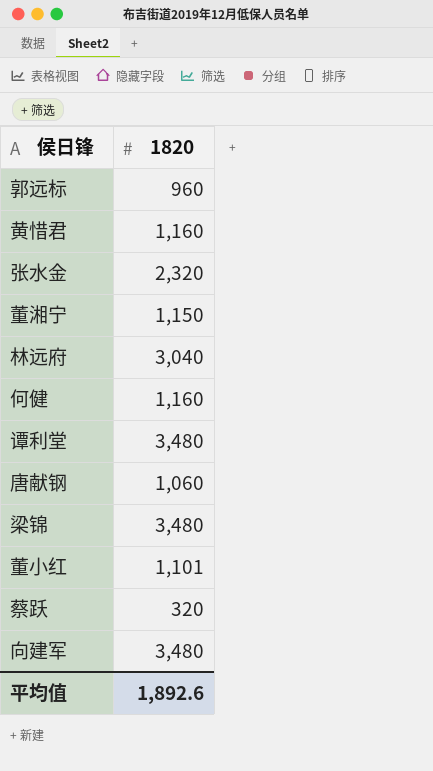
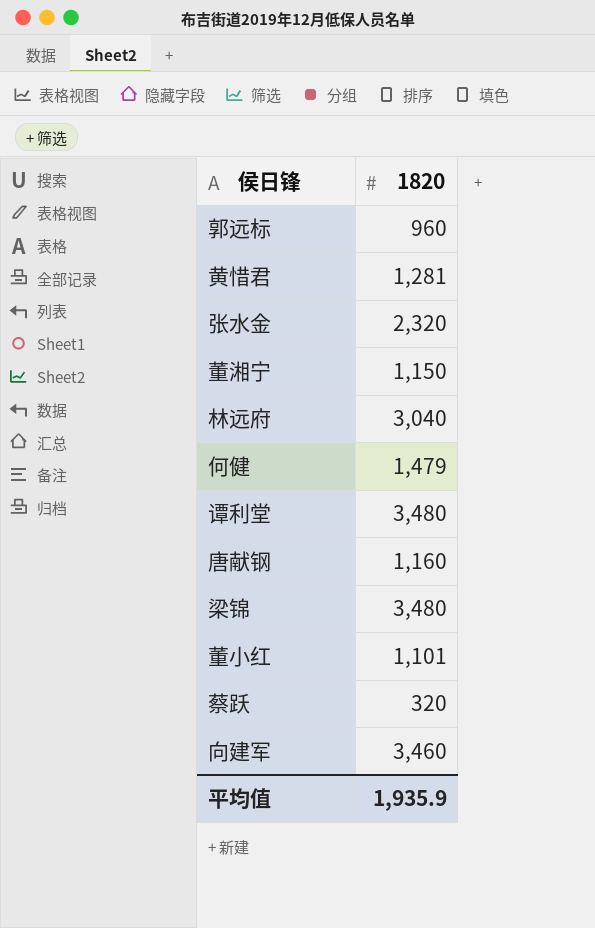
黄惜君 | 1820: 1,160 -> 1,281
何健 | 1820: 1,160 -> 1,479
唐献钢 | 1820: 1,060 -> 1,160
向建军 | 1820: 3,480 -> 3,460
平均值 | 1820: 1,892.6 -> 1,935.9

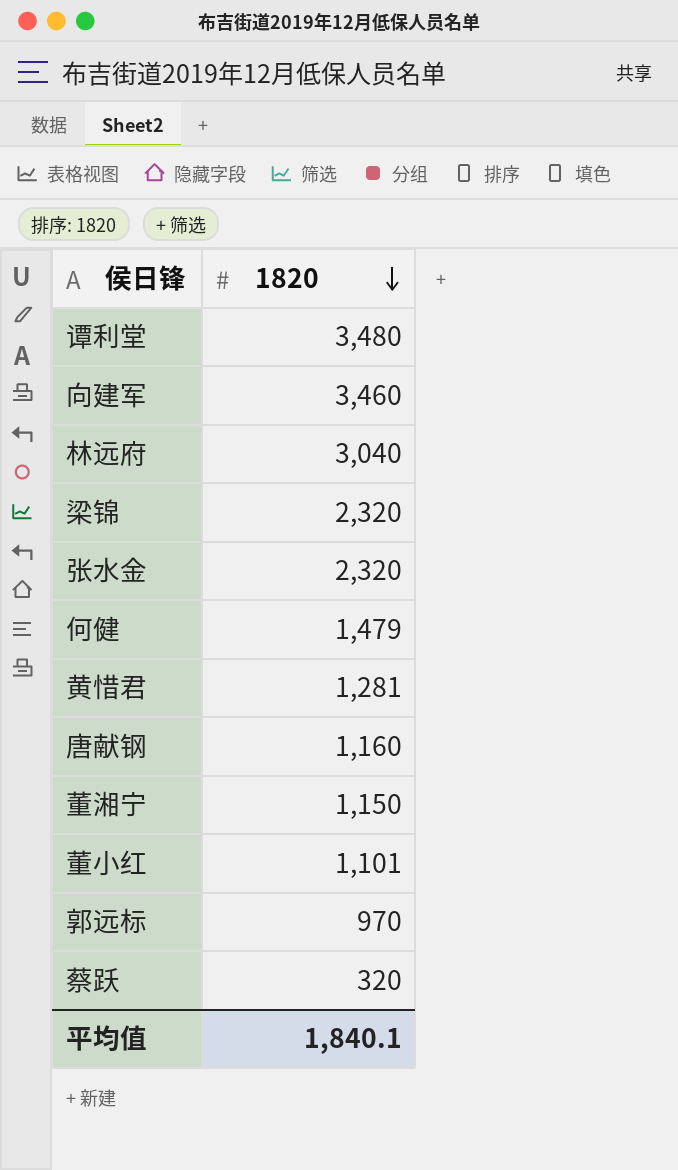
row order: none -> 1820 descending
梁锦 | 1820: 3,480 -> 2,320
郭远标 | 1820: 960 -> 970
平均值 | 1820: 1,935.9 -> 1,840.1

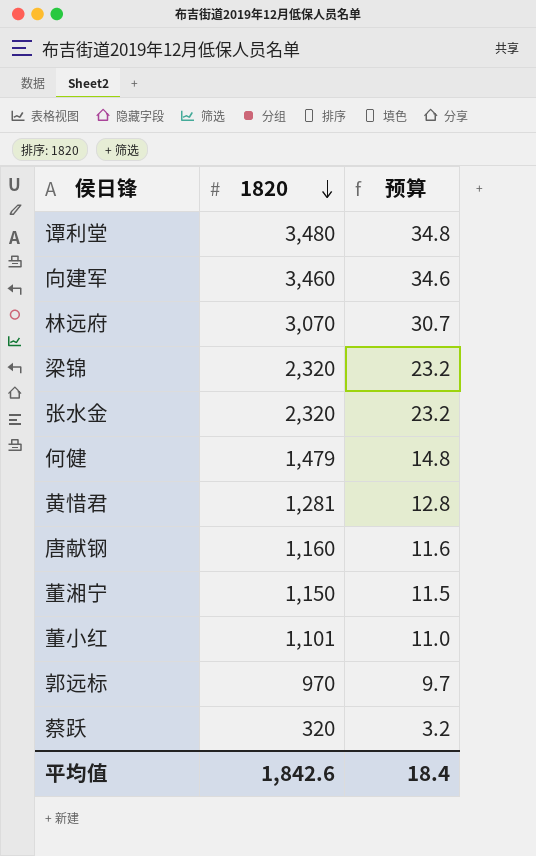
column 预算 | formula: none -> [1820] * 0.01
林远府 | 1820: 3,040 -> 3,070
平均值 | 1820: 1,840.1 -> 1,842.6

